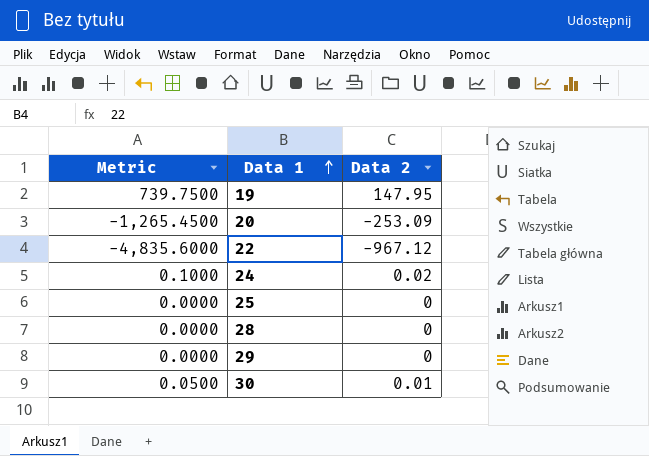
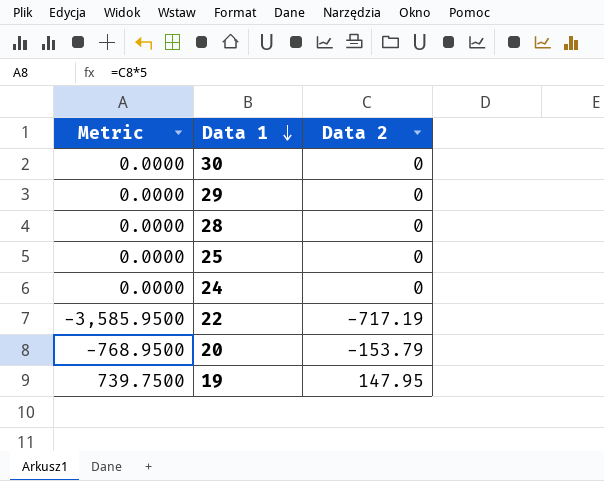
row order: Data 1 ascending -> Data 1 descending
30 | Metric: 0.0500 -> 0.0000
30 | Data 2: 0.01 -> 0
24 | Metric: 0.1000 -> 0.0000
24 | Data 2: 0.02 -> 0
22 | Metric: -4,835.6000 -> -3,585.9500
22 | Data 2: -967.12 -> -717.19
20 | Metric: -1,265.4500 -> -768.9500
20 | Data 2: -253.09 -> -153.79

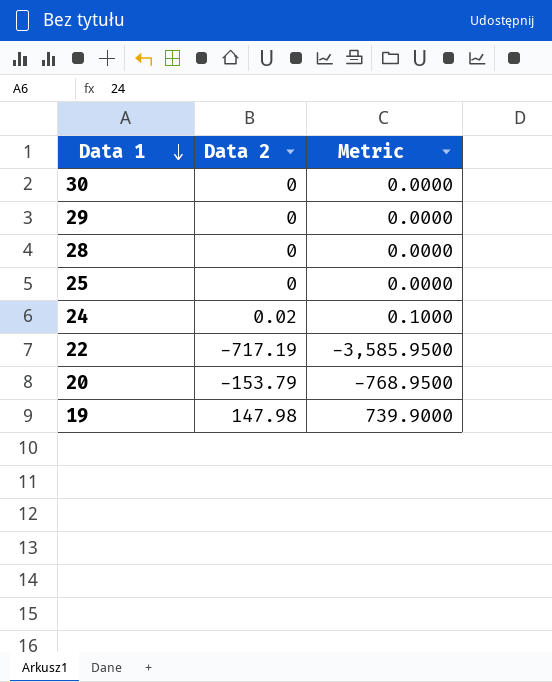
column Metric | position: 1 -> 3
24 | Data 2: 0 -> 0.02
24 | Metric: 0.0000 -> 0.1000
19 | Data 2: 147.95 -> 147.98
19 | Metric: 739.7500 -> 739.9000

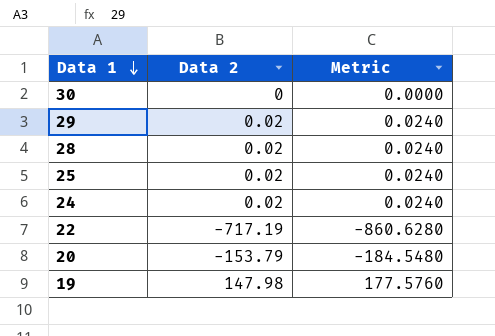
column Metric | formula: [Data 2] * 5 -> [Data 2] * 1.2
29 | Data 2: 0 -> 0.02
28 | Data 2: 0 -> 0.02
25 | Data 2: 0 -> 0.02

